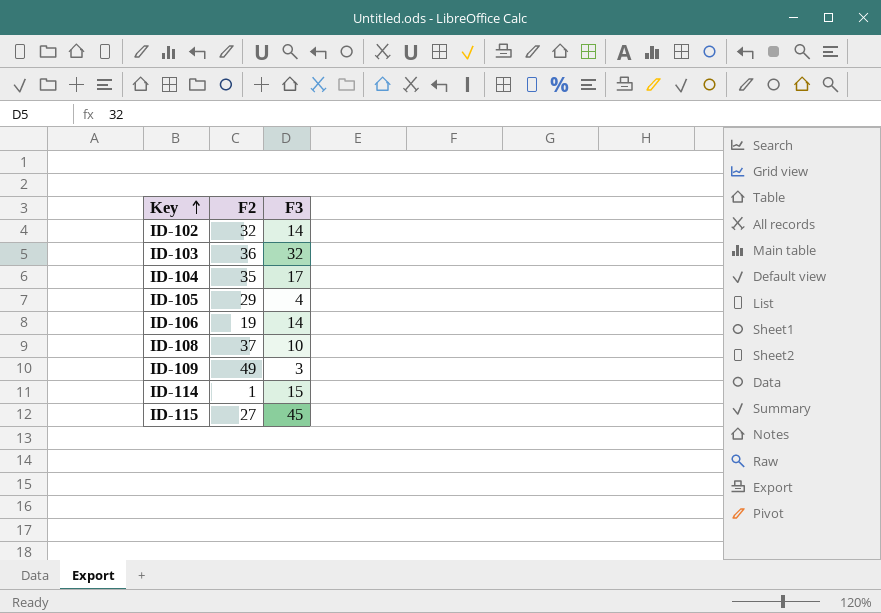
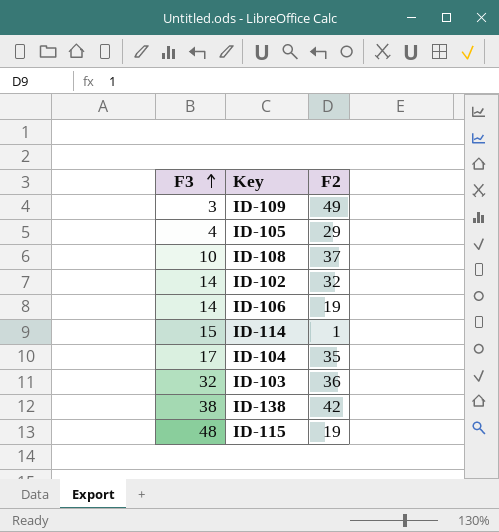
row order: Key ascending -> F3 ascending
column F3 | position: 3 -> 1
row ID-138: none -> 38 | 42
ID-115 | F3: 45 -> 48
ID-115 | F2: 27 -> 19

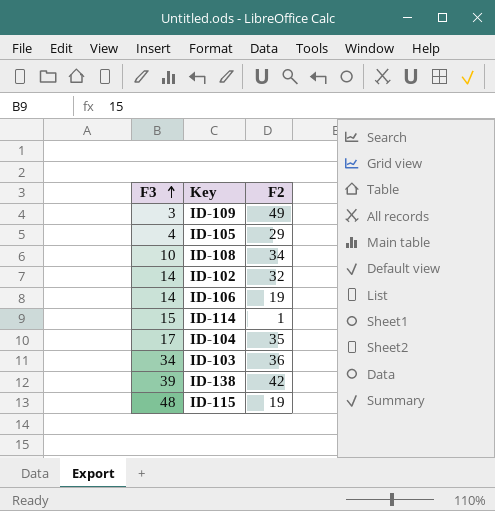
ID-108 | F2: 37 -> 34
ID-103 | F3: 32 -> 34
ID-138 | F3: 38 -> 39

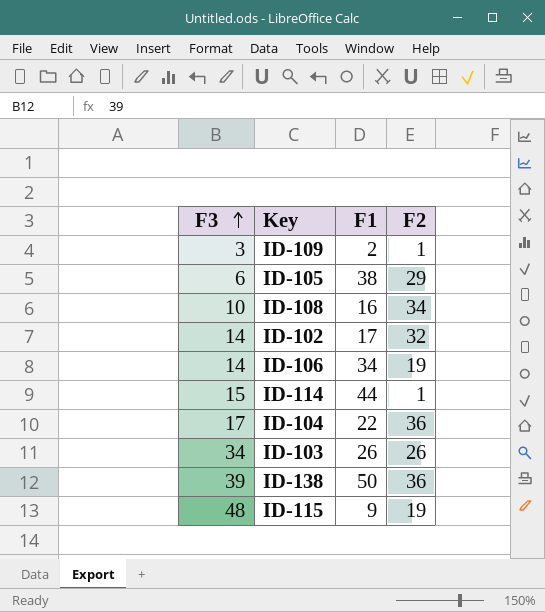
column F1 | position: none -> 3
ID-109 | F2: 49 -> 1
ID-105 | F3: 4 -> 6
ID-104 | F2: 35 -> 36
ID-103 | F2: 36 -> 26
ID-138 | F2: 42 -> 36

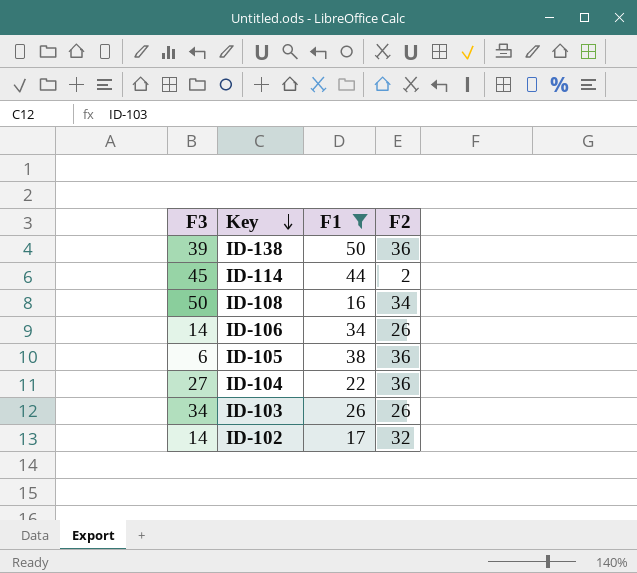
filter: none -> F1 >= 16
row order: F3 ascending -> Key descending
ID-114 | F3: 15 -> 45
ID-114 | F2: 1 -> 2
ID-108 | F3: 10 -> 50
ID-106 | F2: 19 -> 26
ID-105 | F2: 29 -> 36
ID-104 | F3: 17 -> 27

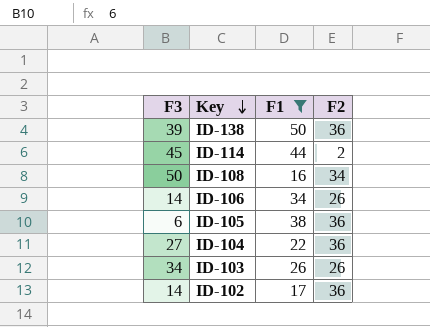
ID-102 | F2: 32 -> 36

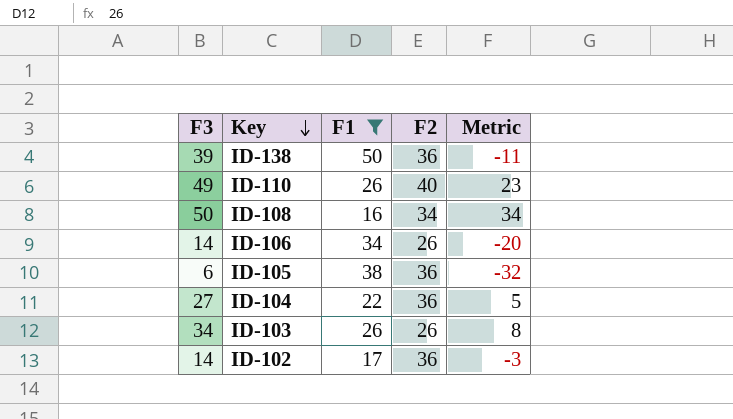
column Metric | formula: none -> [F3] - [F1]
row ID-114: 45 | 44 | 2 -> none
row ID-110: none -> 49 | 26 | 40 | 23

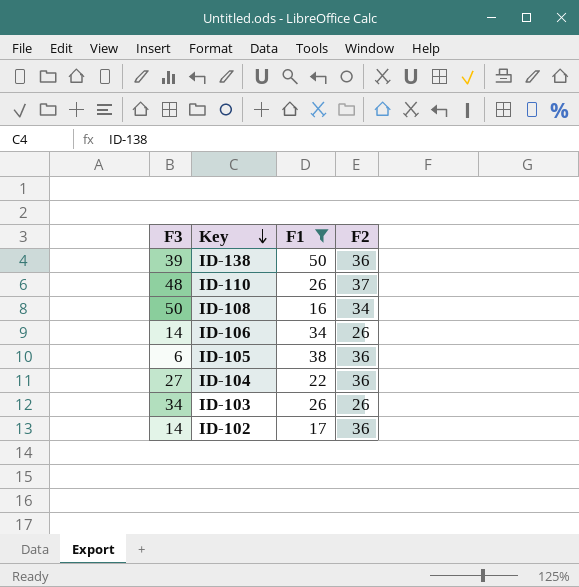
column Metric | formula: [F3] - [F1] -> none
ID-110 | F3: 49 -> 48
ID-110 | F2: 40 -> 37

